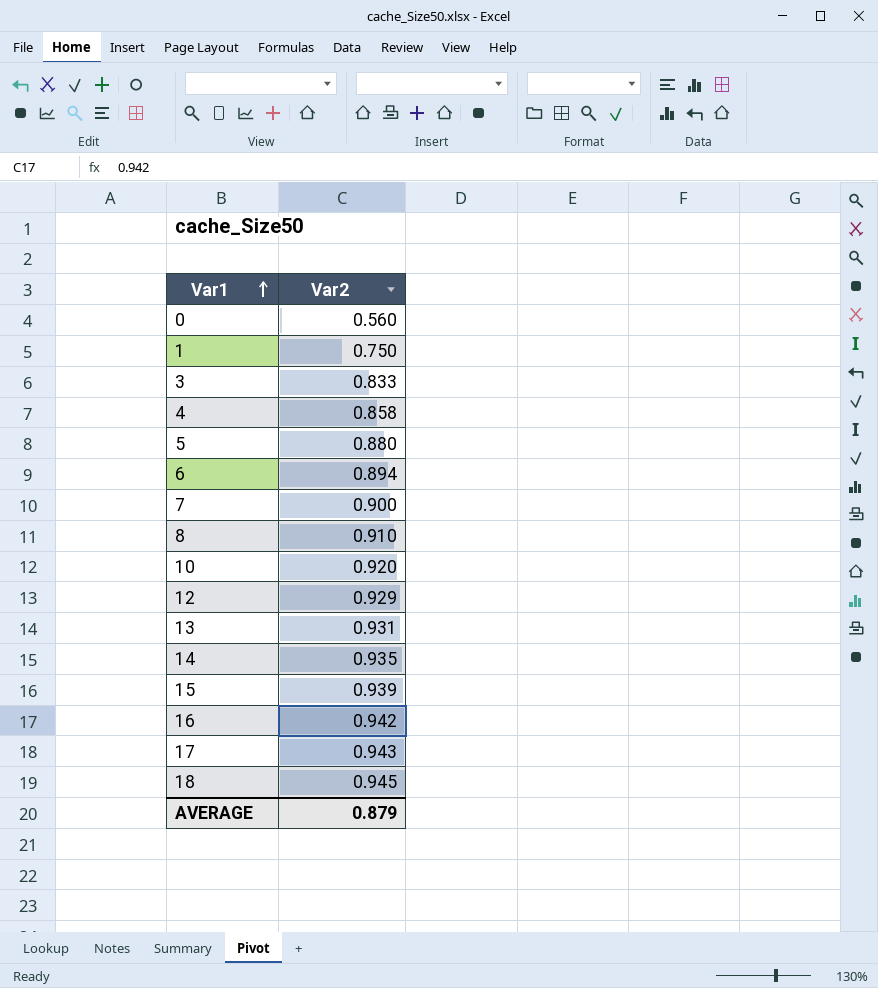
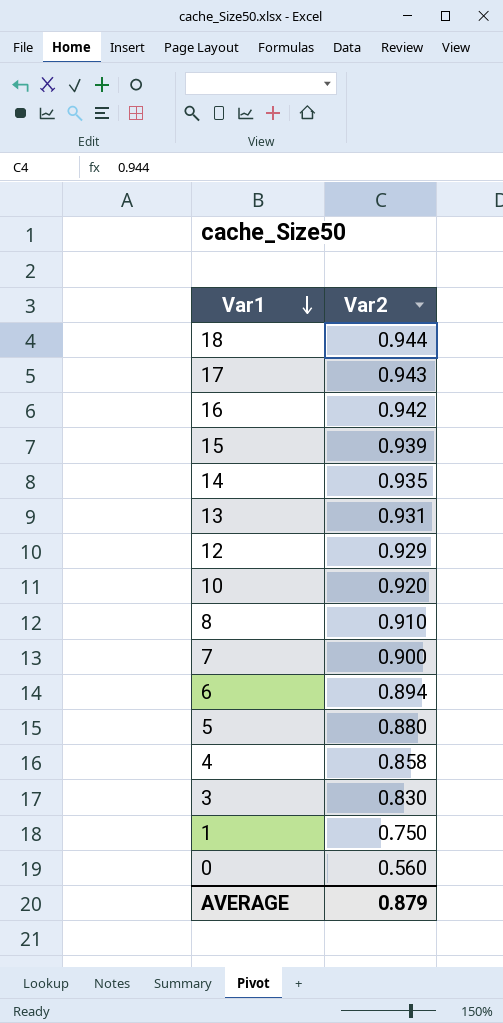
row order: Var1 ascending -> Var1 descending
18 | Var2: 0.945 -> 0.944
3 | Var2: 0.833 -> 0.830

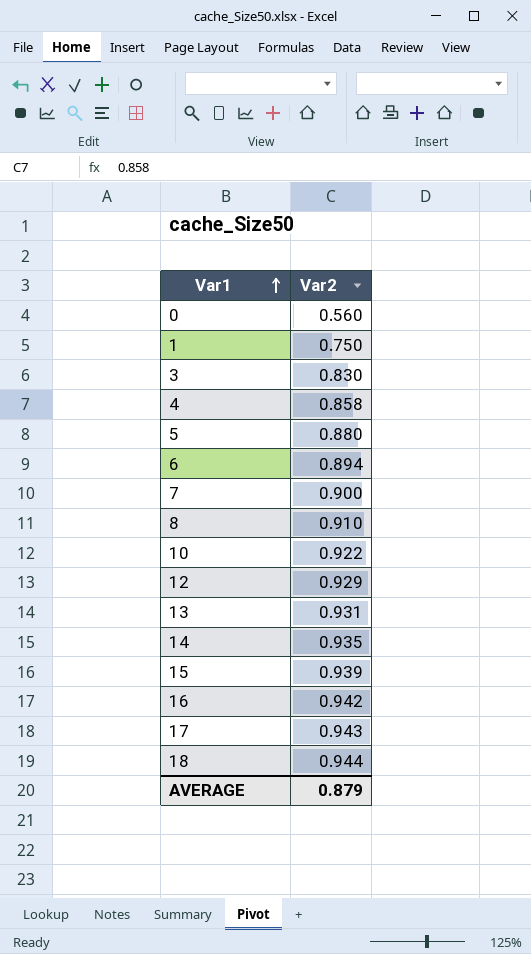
row order: Var1 descending -> Var1 ascending
10 | Var2: 0.920 -> 0.922

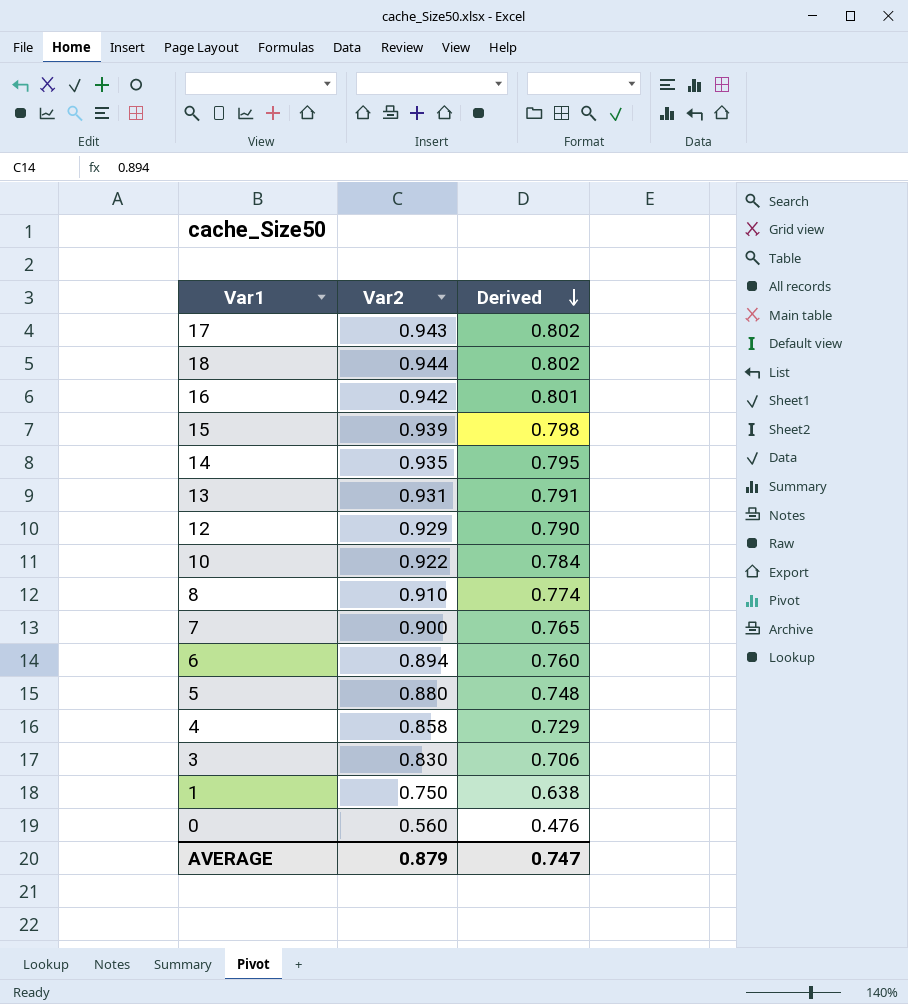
row order: Var1 ascending -> Derived descending
column Derived | formula: none -> [Var2] * 0.85

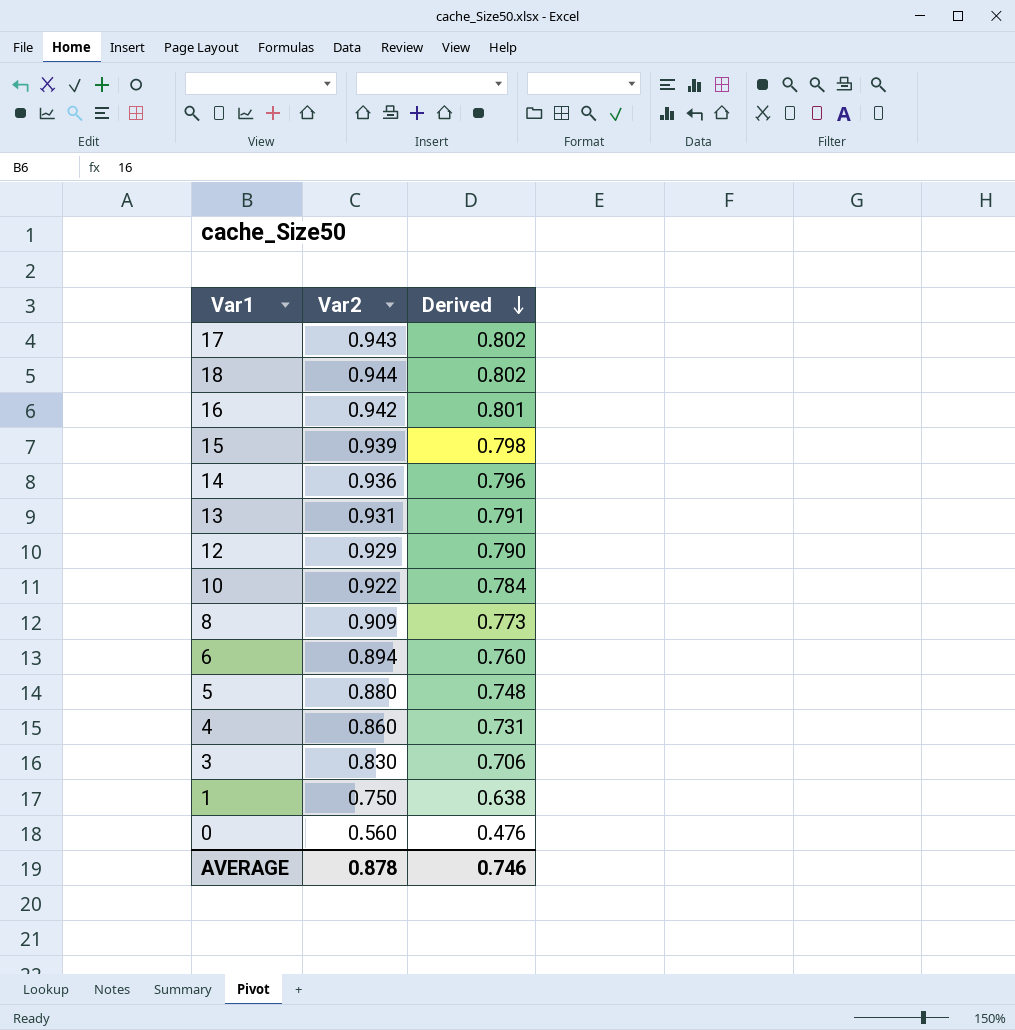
row 7: 0.900 | 0.765 -> none
14 | Var2: 0.935 -> 0.936
14 | Derived: 0.795 -> 0.796
8 | Var2: 0.910 -> 0.909
8 | Derived: 0.774 -> 0.773
4 | Var2: 0.858 -> 0.860
4 | Derived: 0.729 -> 0.731
AVERAGE | Var2: 0.879 -> 0.878
AVERAGE | Derived: 0.747 -> 0.746

